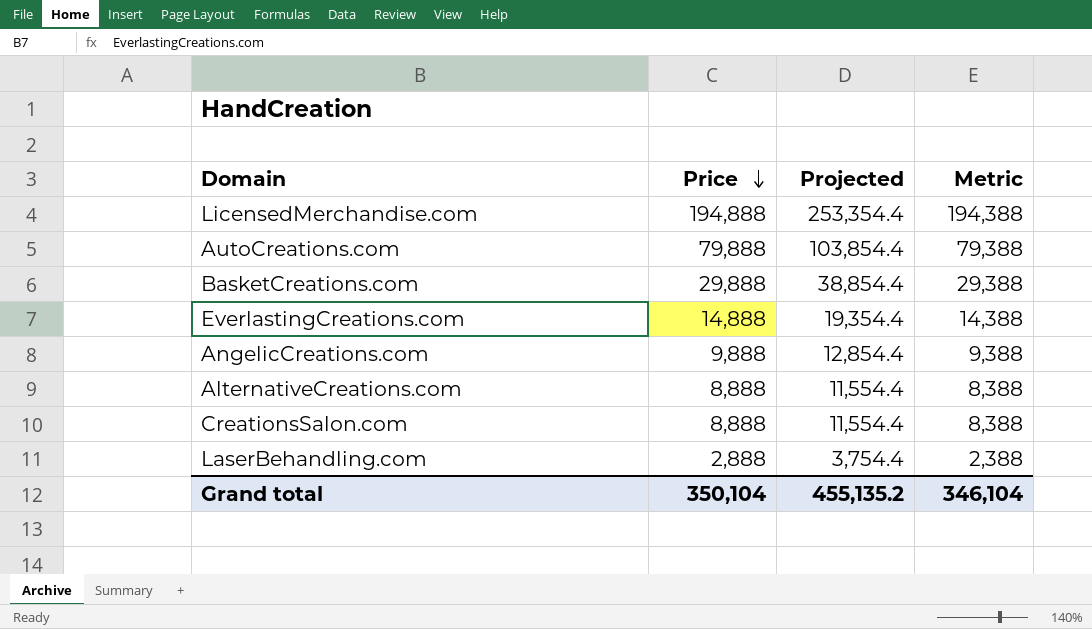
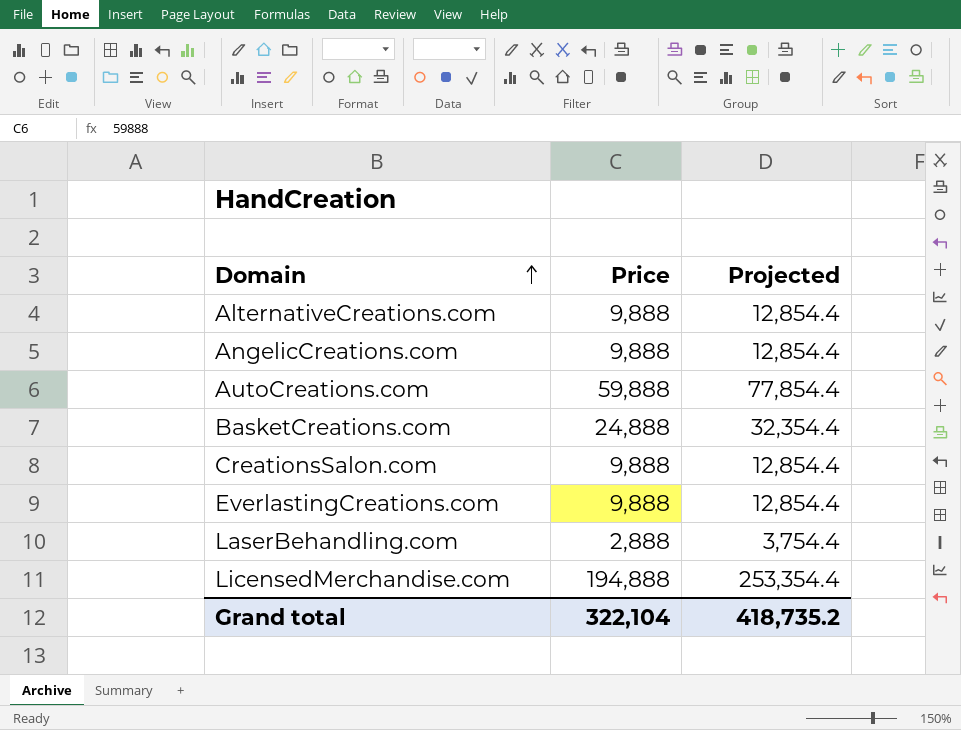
row order: Price descending -> Domain ascending
column Metric | formula: [Price] - 500 -> none
AlternativeCreations.com | Price: 8,888 -> 9,888
AlternativeCreations.com | Projected: 11,554.4 -> 12,854.4
AutoCreations.com | Price: 79,888 -> 59,888
AutoCreations.com | Projected: 103,854.4 -> 77,854.4
BasketCreations.com | Price: 29,888 -> 24,888
BasketCreations.com | Projected: 38,854.4 -> 32,354.4
CreationsSalon.com | Price: 8,888 -> 9,888
CreationsSalon.com | Projected: 11,554.4 -> 12,854.4
EverlastingCreations.com | Price: 14,888 -> 9,888
EverlastingCreations.com | Projected: 19,354.4 -> 12,854.4
Grand total | Price: 350,104 -> 322,104
Grand total | Projected: 455,135.2 -> 418,735.2

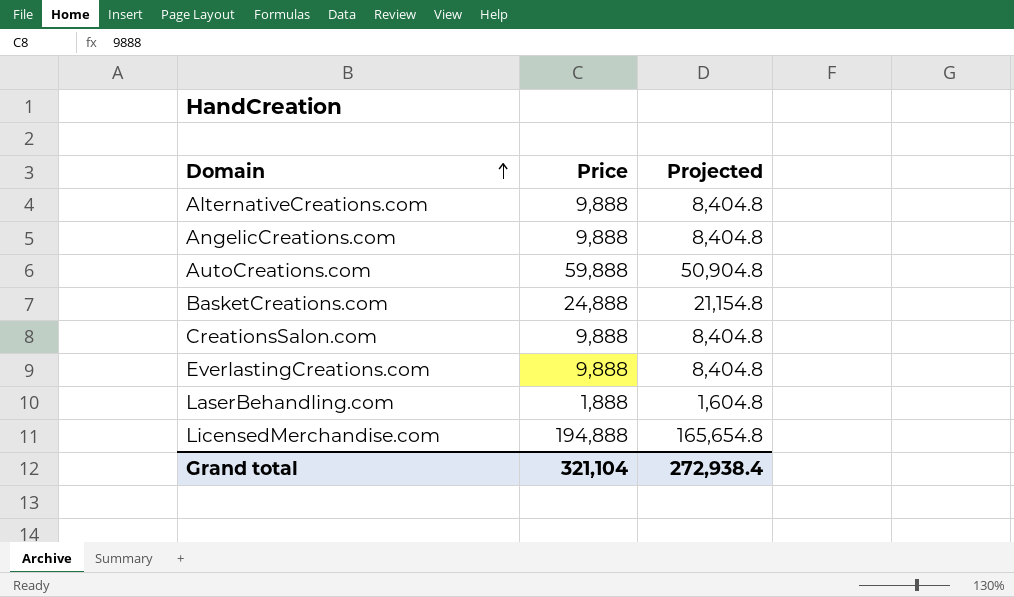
column Projected | formula: [Price] * 1.3 -> [Price] * 0.85
LaserBehandling.com | Price: 2,888 -> 1,888
Grand total | Price: 322,104 -> 321,104
Grand total | Projected: 418,735.2 -> 272,938.4

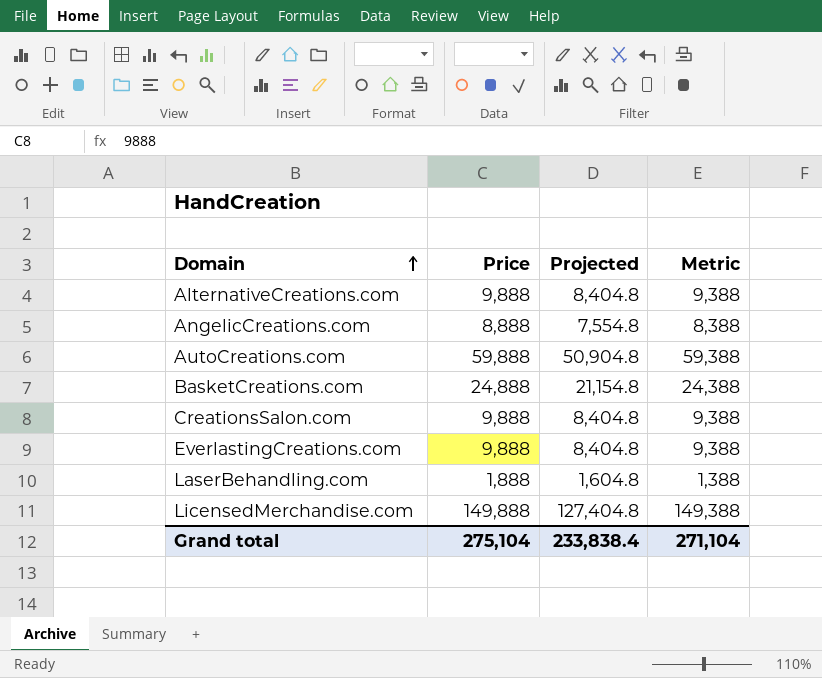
column Metric | formula: none -> [Price] - 500
AngelicCreations.com | Price: 9,888 -> 8,888
AngelicCreations.com | Projected: 8,404.8 -> 7,554.8
LicensedMerchandise.com | Price: 194,888 -> 149,888
LicensedMerchandise.com | Projected: 165,654.8 -> 127,404.8
Grand total | Price: 321,104 -> 275,104
Grand total | Projected: 272,938.4 -> 233,838.4

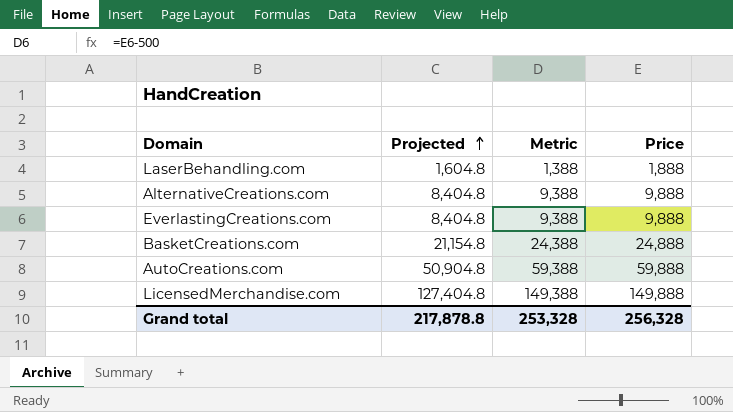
row order: Domain ascending -> Projected ascending
column Price | position: 2 -> 4
row AngelicCreations.com: 8,888 | 7,554.8 | 8,388 -> none
row CreationsSalon.com: 9,888 | 8,404.8 | 9,388 -> none
Grand total | Projected: 233,838.4 -> 217,878.8
Grand total | Metric: 271,104 -> 253,328
Grand total | Price: 275,104 -> 256,328

